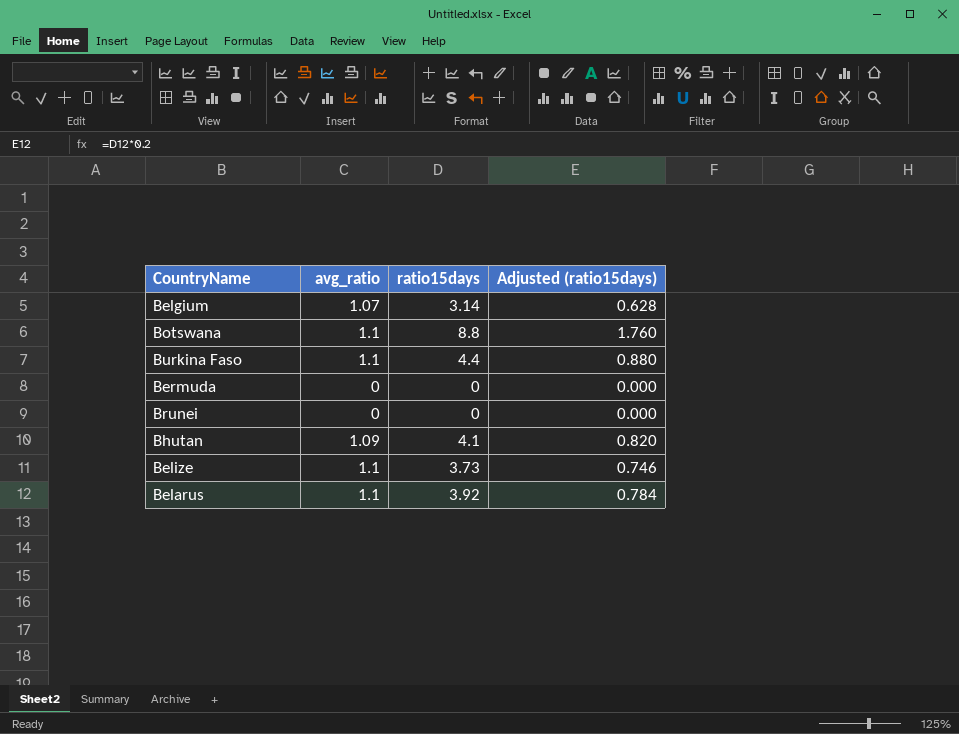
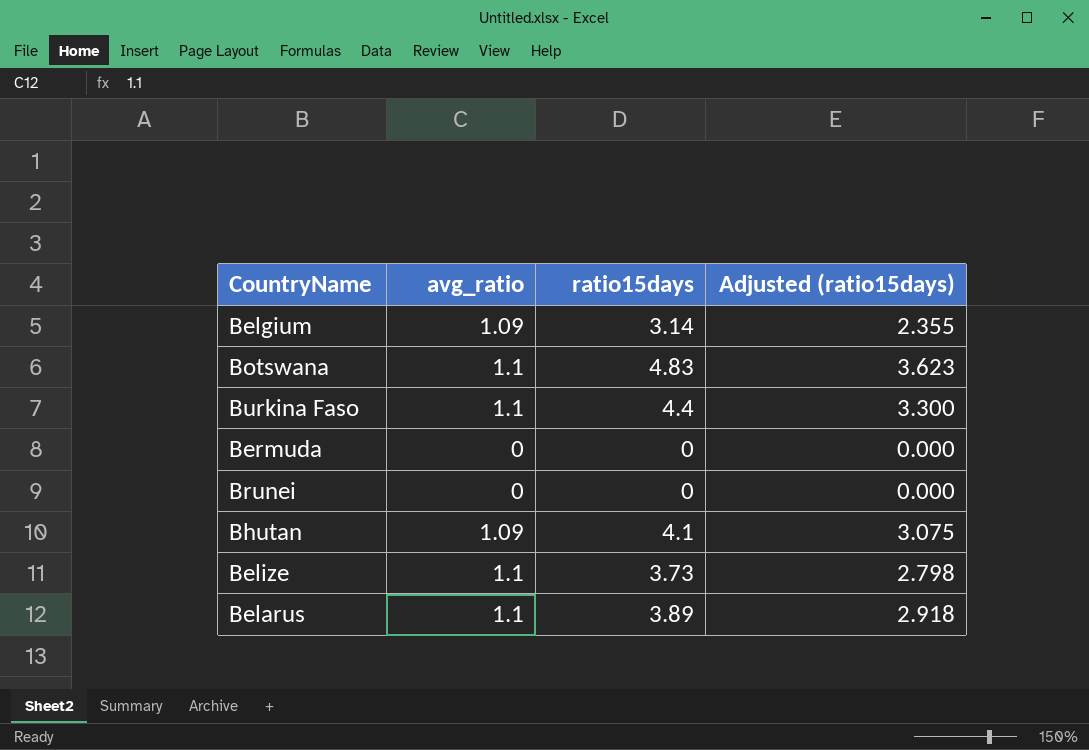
column Adjusted (ratio15days) | formula: [ratio15days] * 0.2 -> [ratio15days] * 0.75
Belgium | avg_ratio: 1.07 -> 1.09
Botswana | ratio15days: 8.8 -> 4.83
Belarus | ratio15days: 3.92 -> 3.89

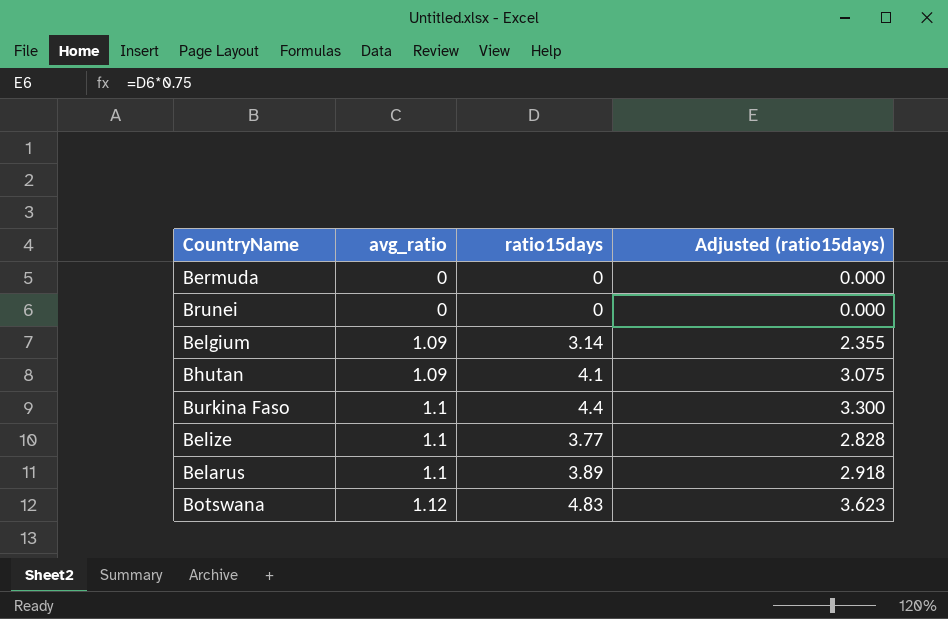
row order: none -> avg_ratio ascending
Belize | ratio15days: 3.73 -> 3.77
Belize | Adjusted (ratio15days): 2.798 -> 2.828
Botswana | avg_ratio: 1.1 -> 1.12

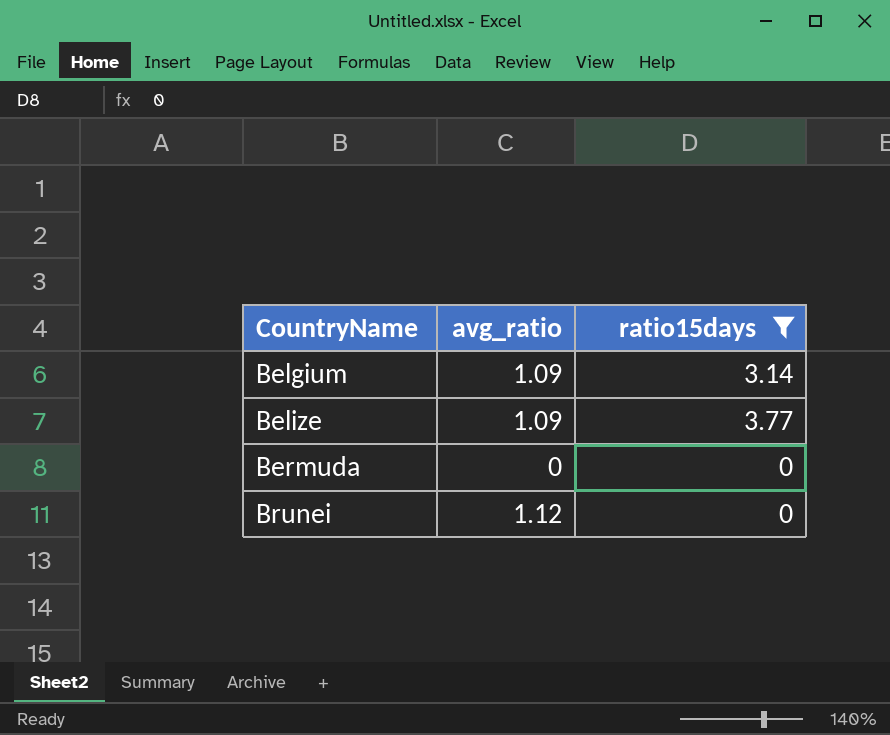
filter: none -> ratio15days <= 3.77
row order: avg_ratio ascending -> CountryName ascending
column Adjusted (ratio15days) | formula: [ratio15days] * 0.75 -> none
Belize | avg_ratio: 1.1 -> 1.09
Brunei | avg_ratio: 0 -> 1.12

